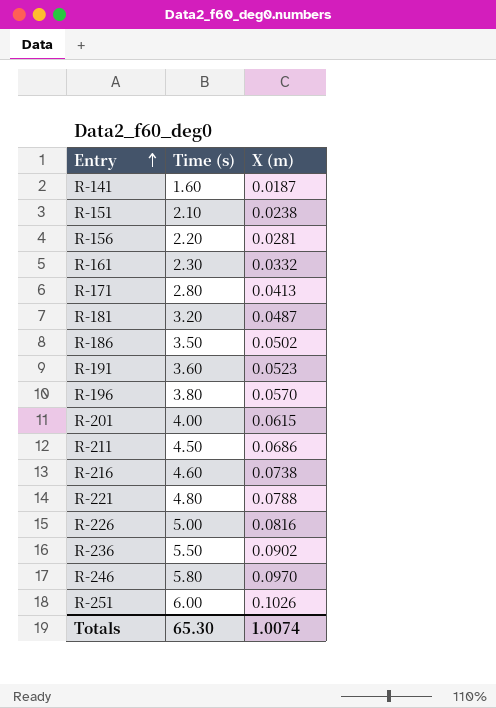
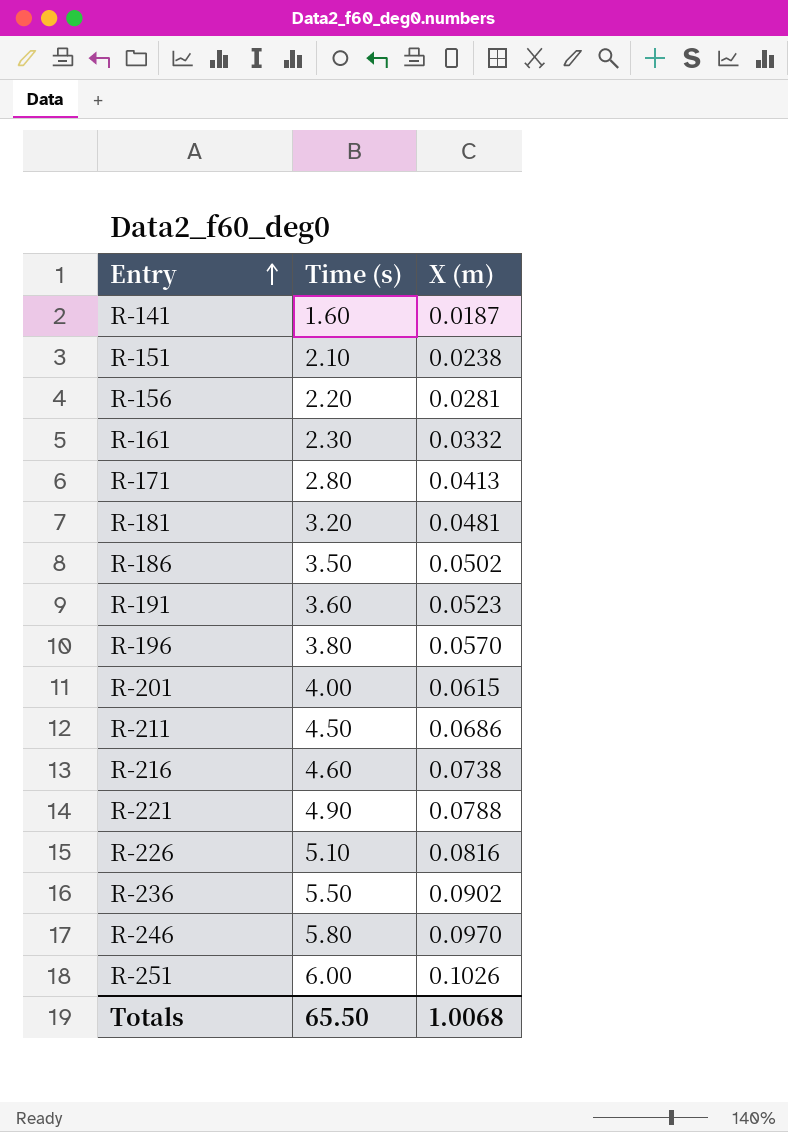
R-181 | X (m): 0.0487 -> 0.0481
R-221 | Time (s): 4.80 -> 4.90
R-226 | Time (s): 5.00 -> 5.10
Totals | Time (s): 65.30 -> 65.50
Totals | X (m): 1.0074 -> 1.0068

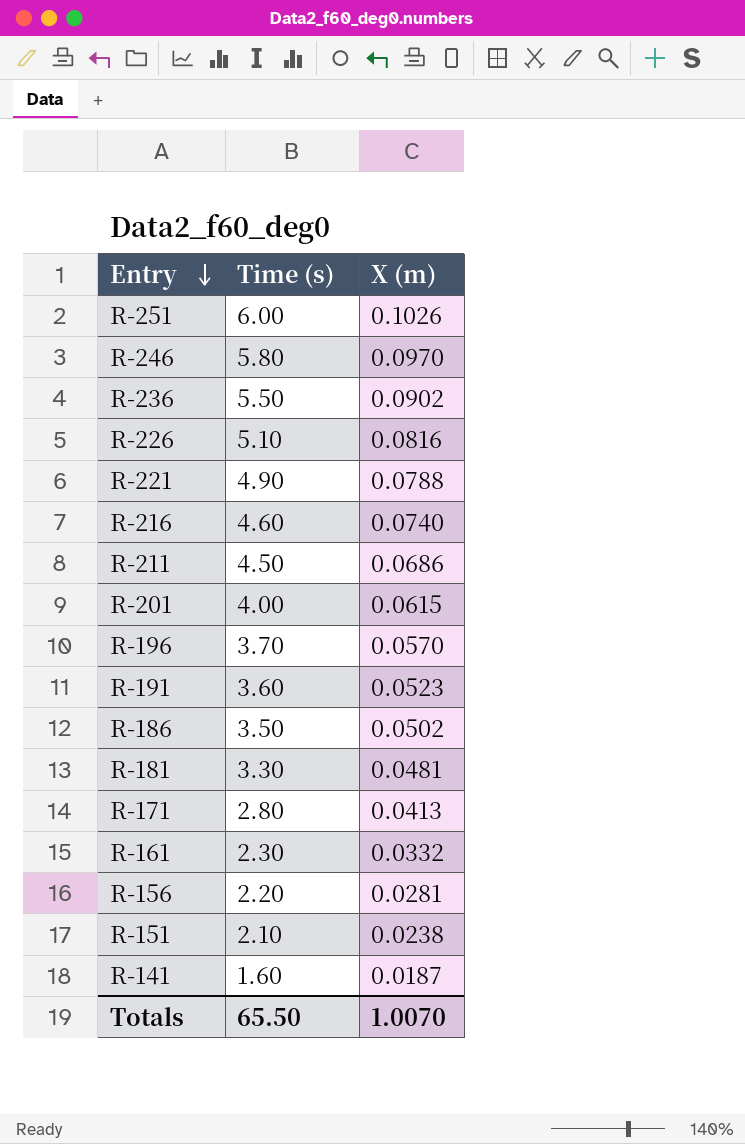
row order: Entry ascending -> Entry descending
R-216 | X (m): 0.0738 -> 0.0740
R-196 | Time (s): 3.80 -> 3.70
R-181 | Time (s): 3.20 -> 3.30
Totals | X (m): 1.0068 -> 1.0070

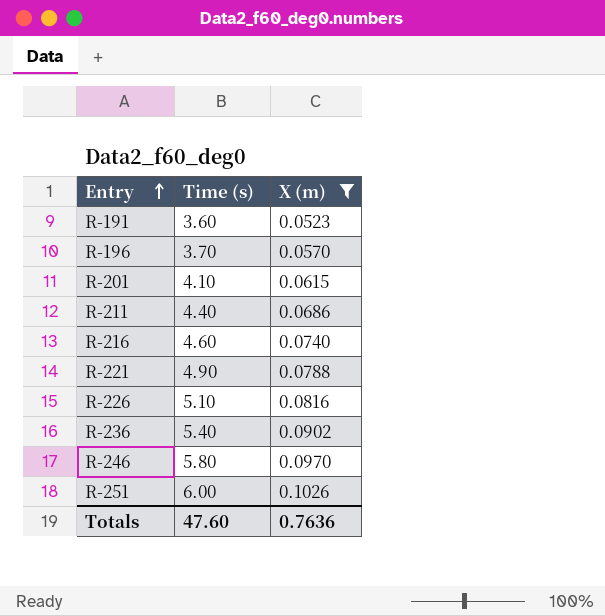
filter: none -> X (m) >= 0.0523
row order: Entry descending -> Entry ascending
R-201 | Time (s): 4.00 -> 4.10
R-211 | Time (s): 4.50 -> 4.40
R-236 | Time (s): 5.50 -> 5.40
Totals | Time (s): 65.50 -> 47.60
Totals | X (m): 1.0070 -> 0.7636

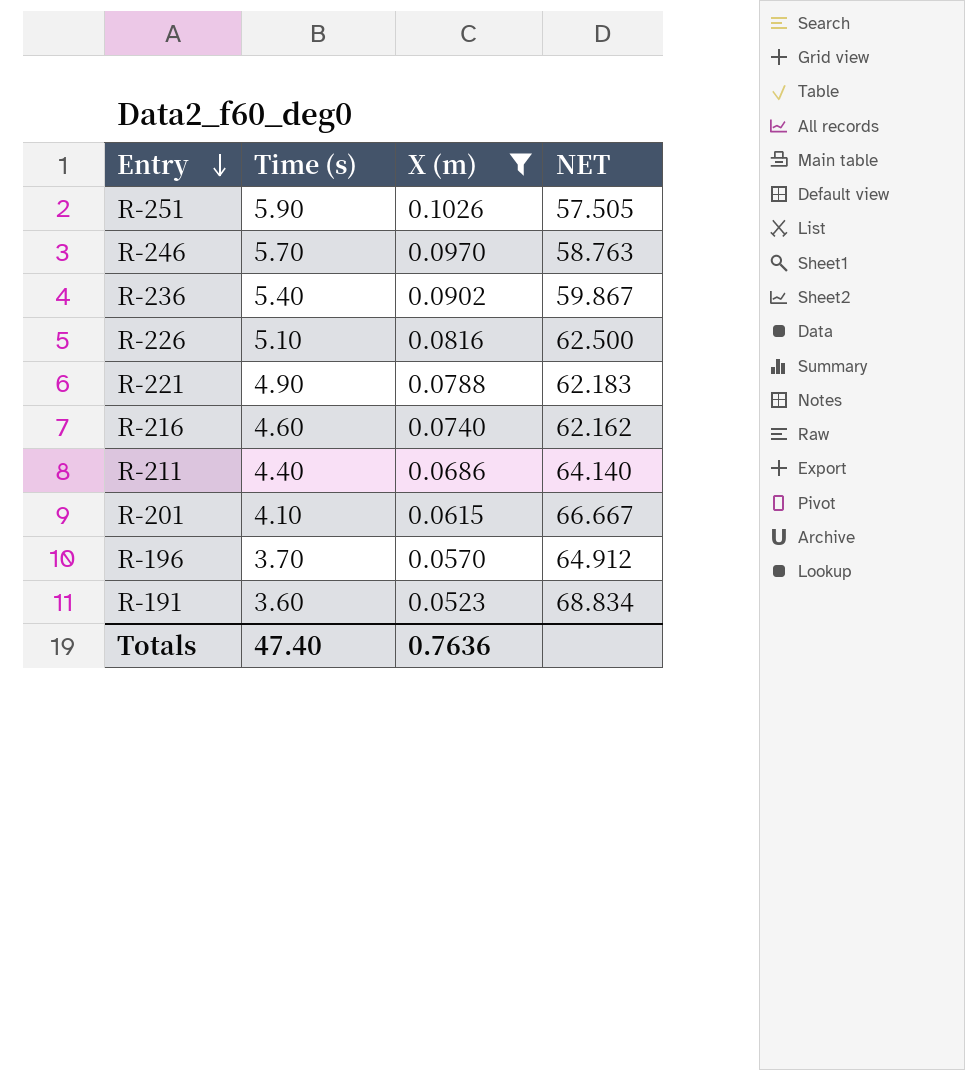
row order: Entry ascending -> Entry descending
column NET | formula: none -> [Time (s)] / [X (m)]
R-251 | Time (s): 6.00 -> 5.90
R-246 | Time (s): 5.80 -> 5.70
Totals | Time (s): 47.60 -> 47.40

